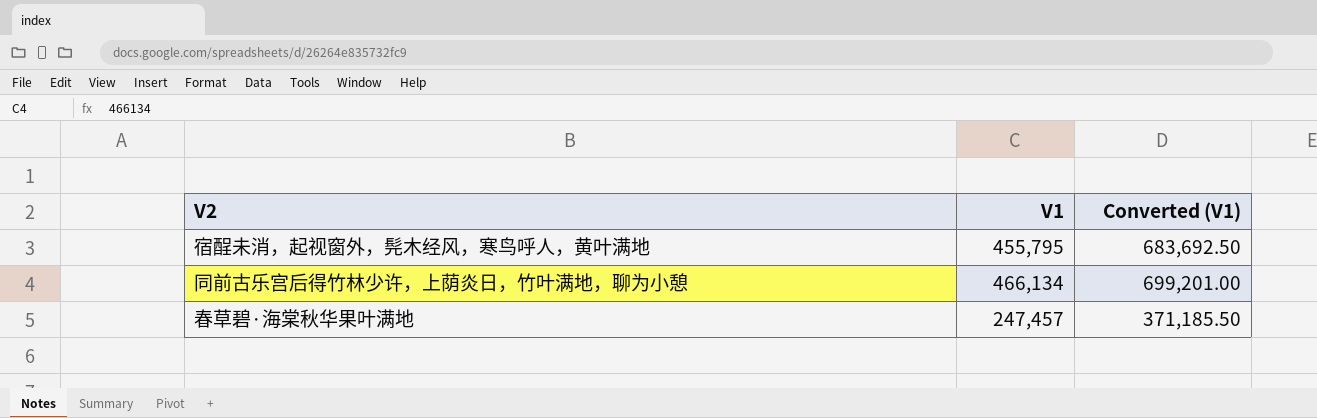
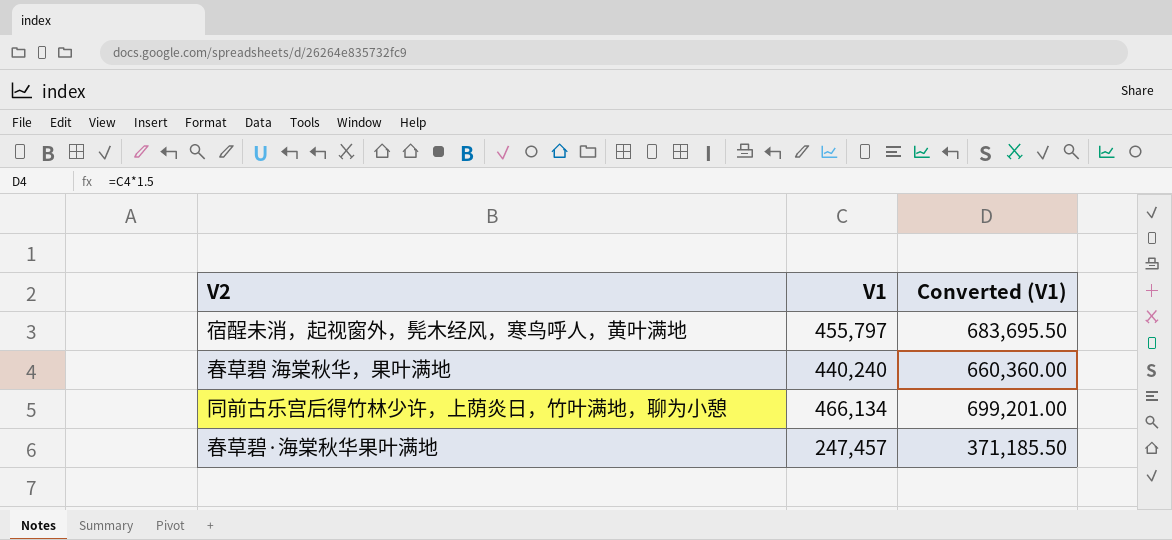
宿酲未消，起视窗外，髡木经风，寒鸟呼人，黄叶满地 | V1: 455,795 -> 455,797
宿酲未消，起视窗外，髡木经风，寒鸟呼人，黄叶满地 | Converted (V1): 683,692.50 -> 683,695.50
row 春草碧 海棠秋华，果叶满地: none -> 440,240 | 660,360.00

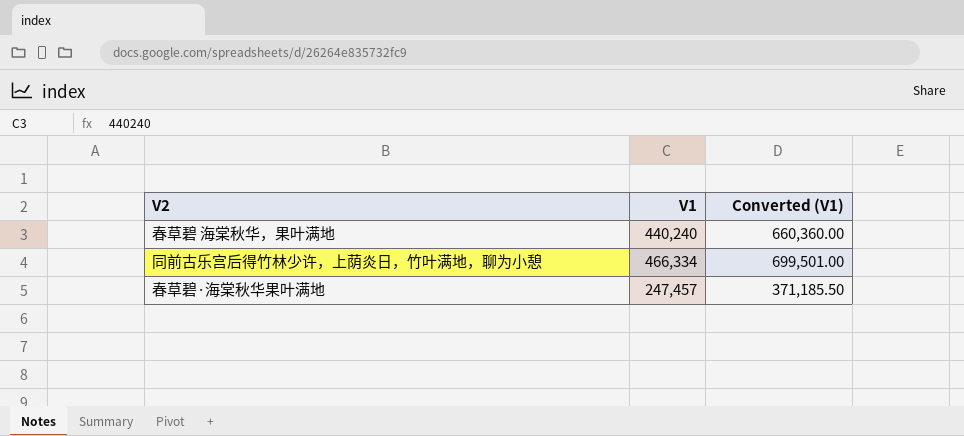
row 宿酲未消，起视窗外，髡木经风，寒鸟呼人，黄叶满地: 455,797 | 683,695.50 -> none
同前古乐宫后得竹林少许，上荫炎日，竹叶满地，聊为小憩 | V1: 466,134 -> 466,334
同前古乐宫后得竹林少许，上荫炎日，竹叶满地，聊为小憩 | Converted (V1): 699,201.00 -> 699,501.00

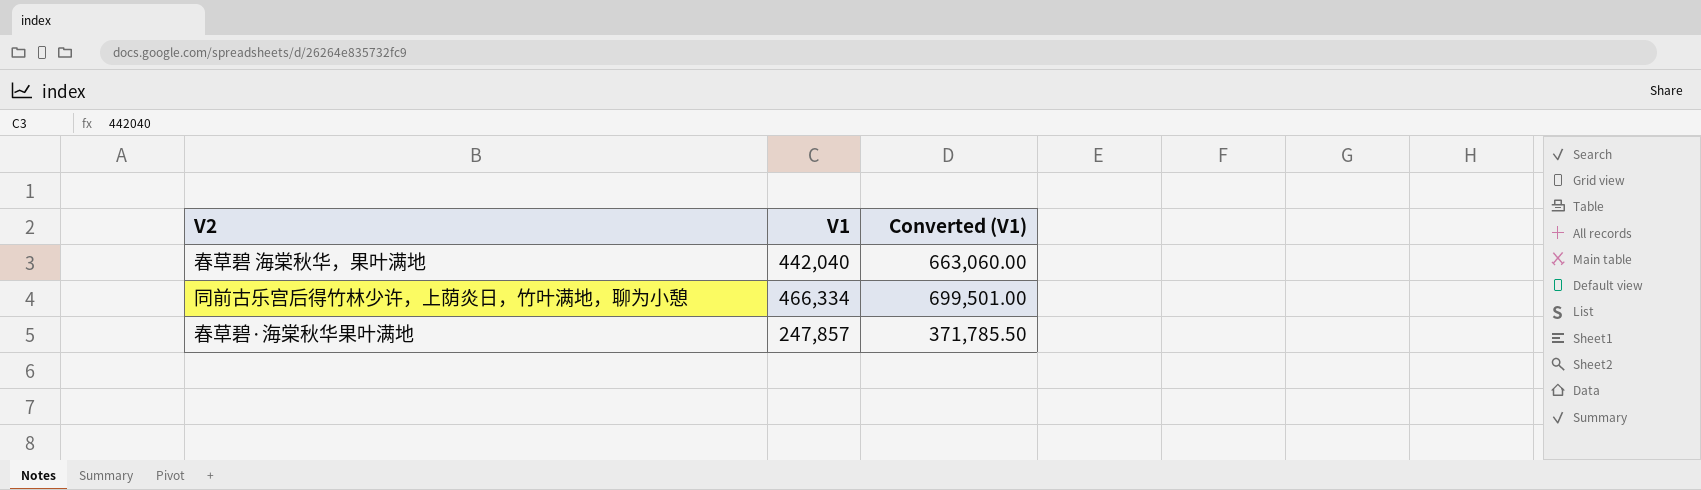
春草碧 海棠秋华，果叶满地 | V1: 440,240 -> 442,040
春草碧 海棠秋华，果叶满地 | Converted (V1): 660,360.00 -> 663,060.00
春草碧·海棠秋华果叶满地 | V1: 247,457 -> 247,857
春草碧·海棠秋华果叶满地 | Converted (V1): 371,185.50 -> 371,785.50

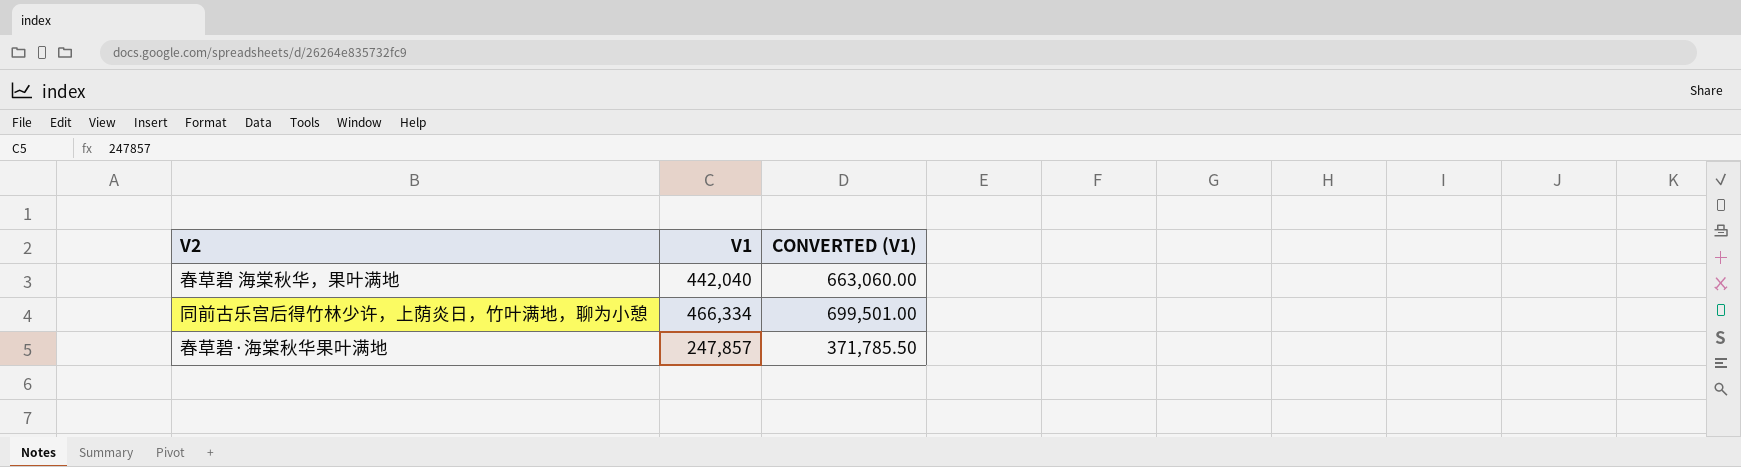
column name: Converted (V1) -> CONVERTED (V1)

